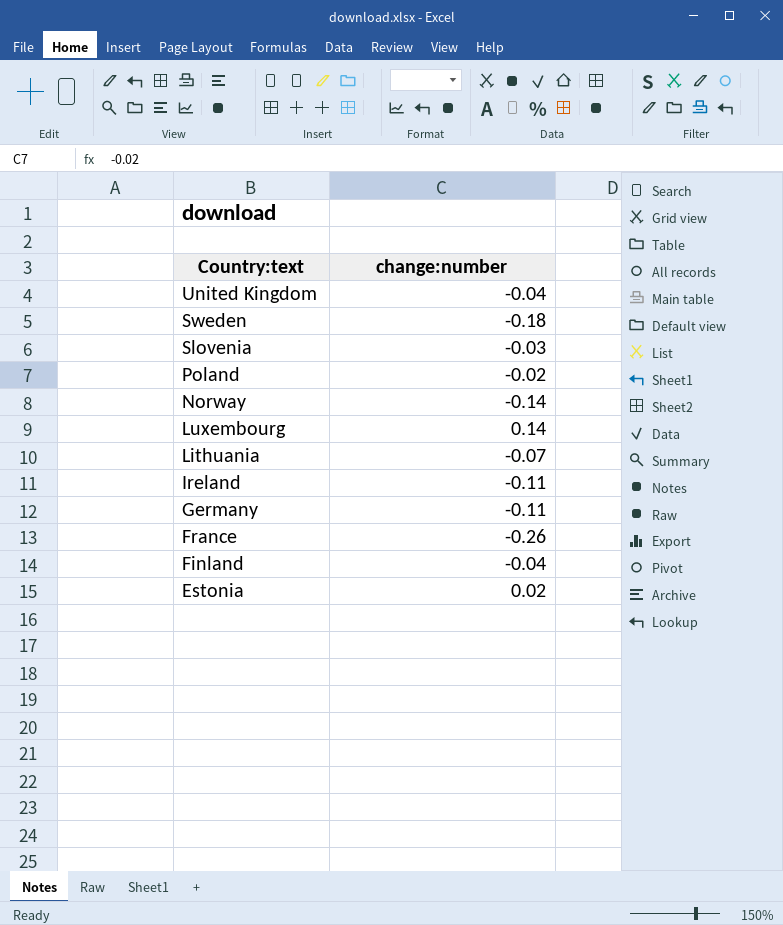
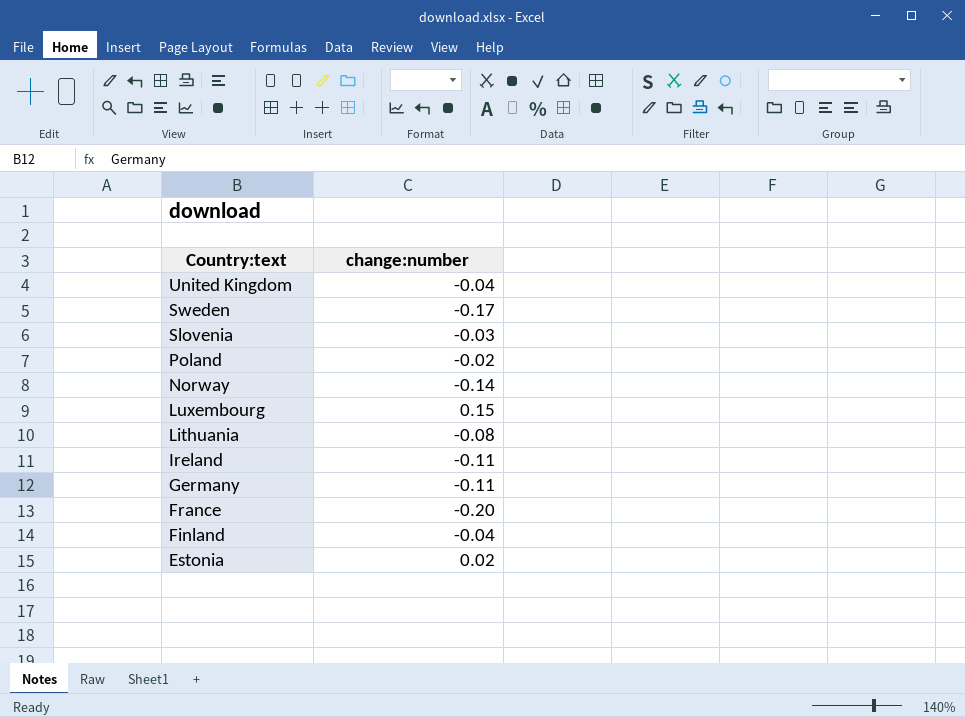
Sweden | change:number: -0.18 -> -0.17
Luxembourg | change:number: 0.14 -> 0.15
Lithuania | change:number: -0.07 -> -0.08
France | change:number: -0.26 -> -0.20

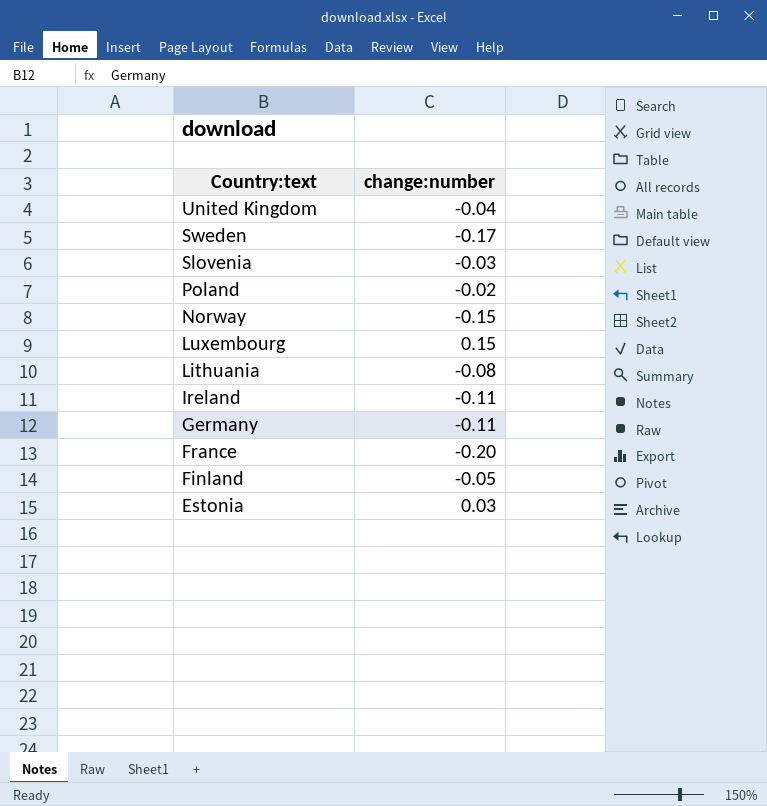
Norway | change:number: -0.14 -> -0.15
Finland | change:number: -0.04 -> -0.05
Estonia | change:number: 0.02 -> 0.03

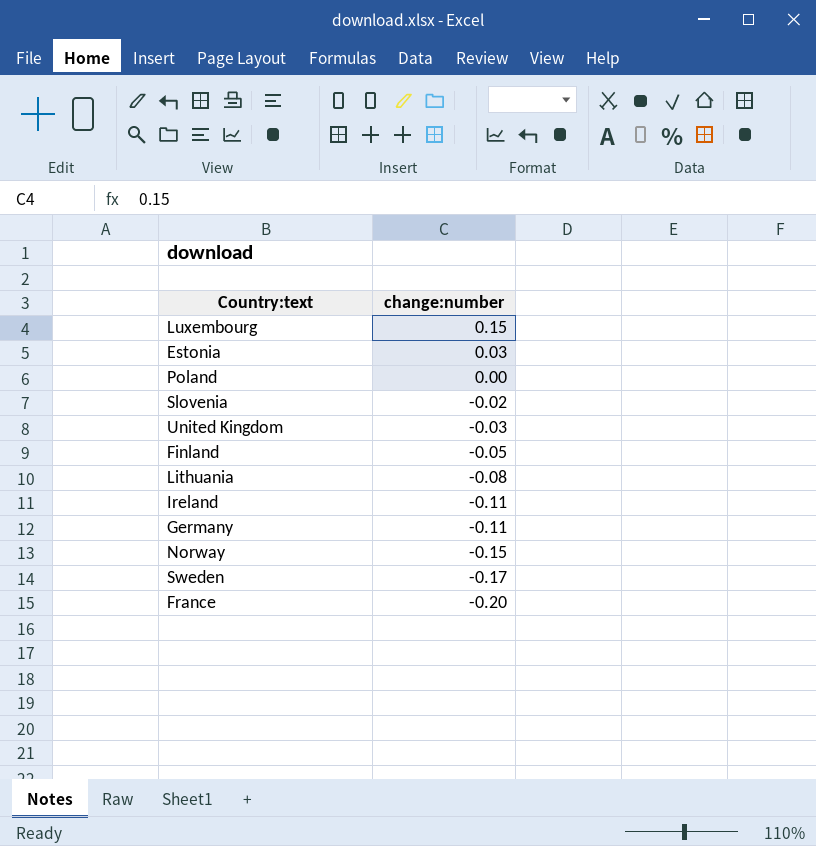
row order: Country:text descending -> change:number descending
Poland | change:number: -0.02 -> 0.00
Slovenia | change:number: -0.03 -> -0.02
United Kingdom | change:number: -0.04 -> -0.03

